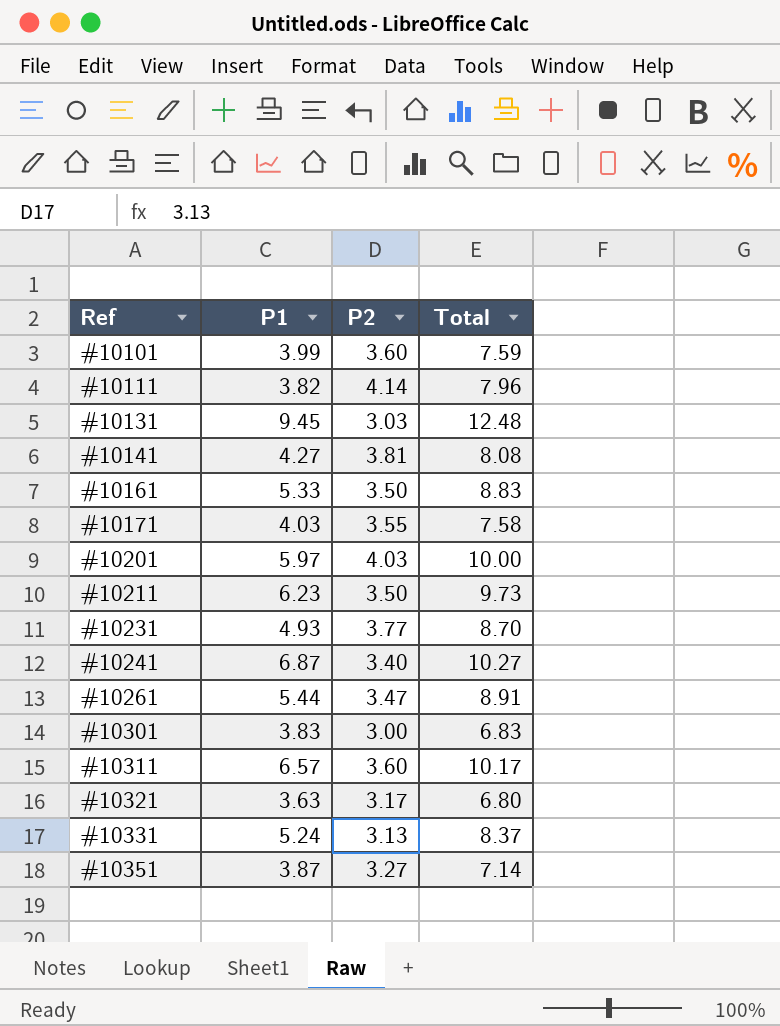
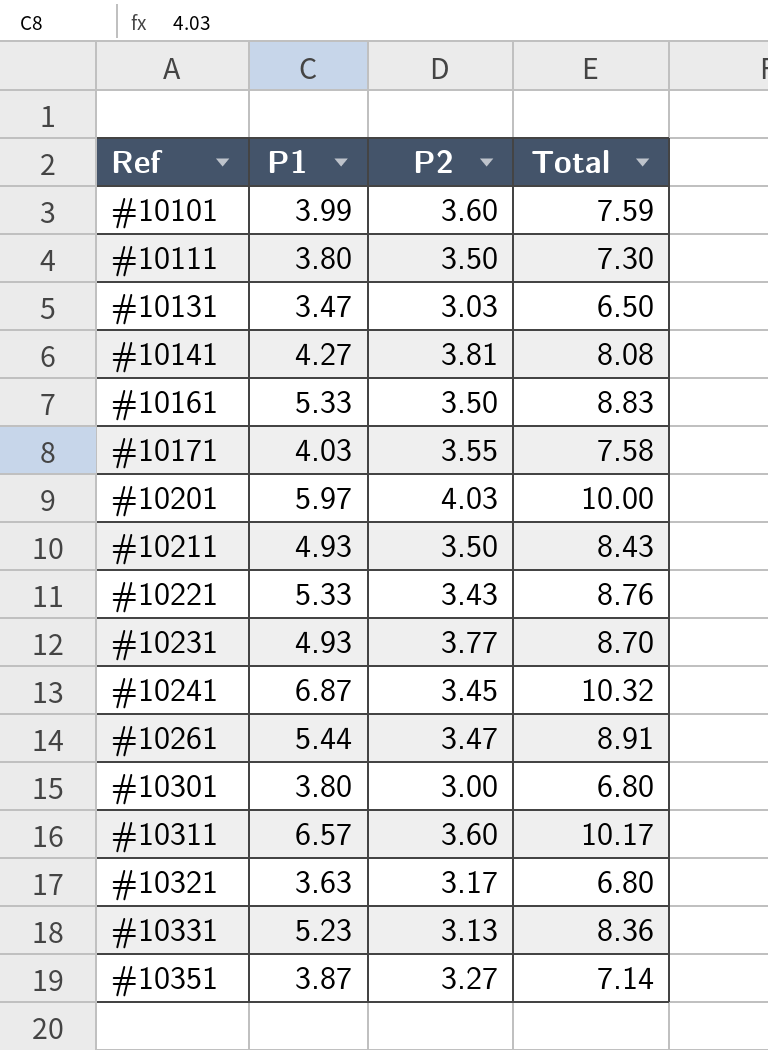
#10111 | P1: 3.82 -> 3.80
#10111 | P2: 4.14 -> 3.50
#10111 | Total: 7.96 -> 7.30
#10131 | P1: 9.45 -> 3.47
#10131 | Total: 12.48 -> 6.50
#10211 | P1: 6.23 -> 4.93
#10211 | Total: 9.73 -> 8.43
row #10221: none -> 5.33 | 3.43 | 8.76
#10241 | P2: 3.40 -> 3.45
#10241 | Total: 10.27 -> 10.32
#10301 | P1: 3.83 -> 3.80
#10301 | Total: 6.83 -> 6.80
#10331 | P1: 5.24 -> 5.23
#10331 | Total: 8.37 -> 8.36

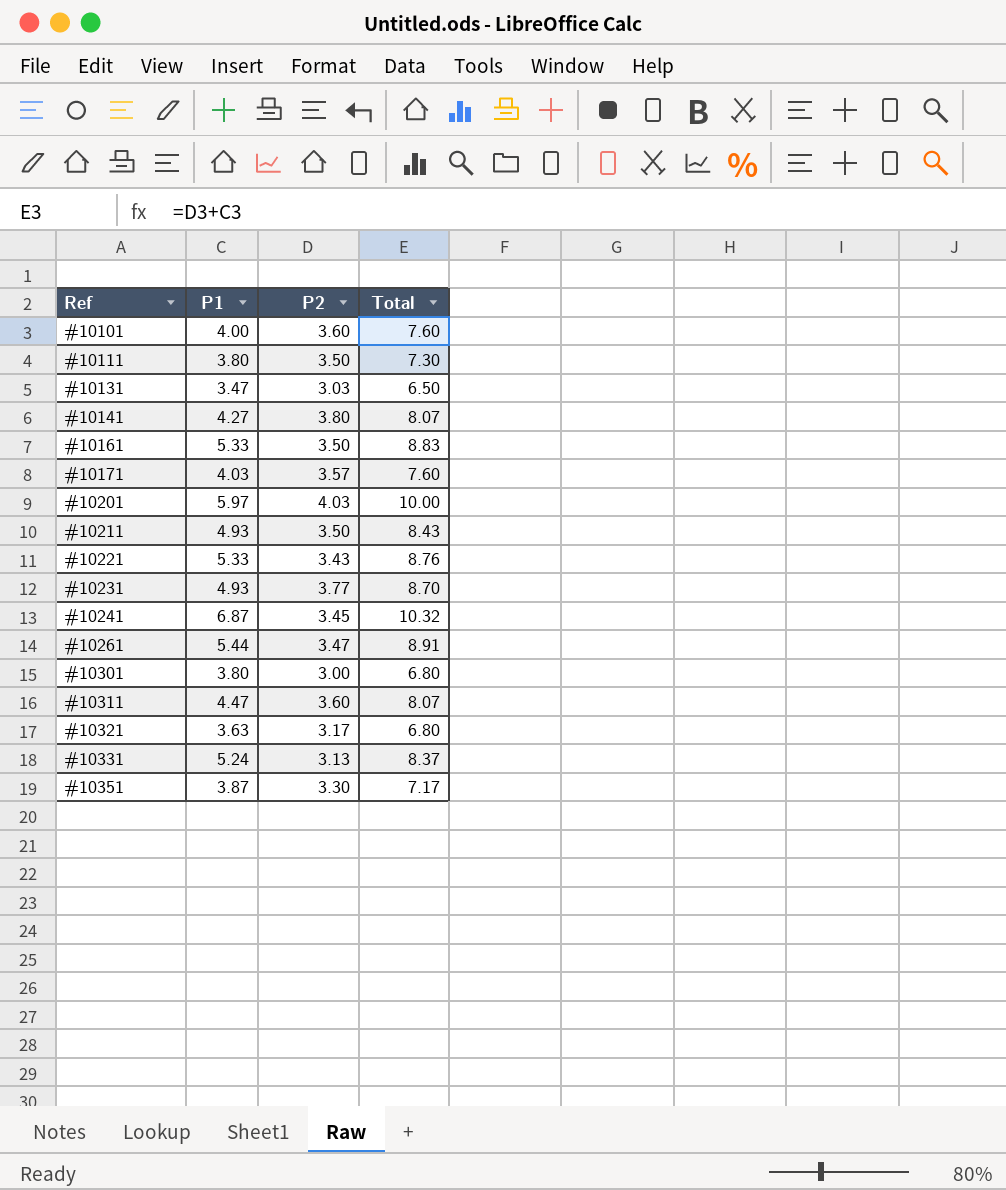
#10101 | P1: 3.99 -> 4.00
#10101 | Total: 7.59 -> 7.60
#10141 | P2: 3.81 -> 3.80
#10141 | Total: 8.08 -> 8.07
#10171 | P2: 3.55 -> 3.57
#10171 | Total: 7.58 -> 7.60
#10311 | P1: 6.57 -> 4.47
#10311 | Total: 10.17 -> 8.07
#10331 | P1: 5.23 -> 5.24
#10331 | Total: 8.36 -> 8.37
#10351 | P2: 3.27 -> 3.30
#10351 | Total: 7.14 -> 7.17

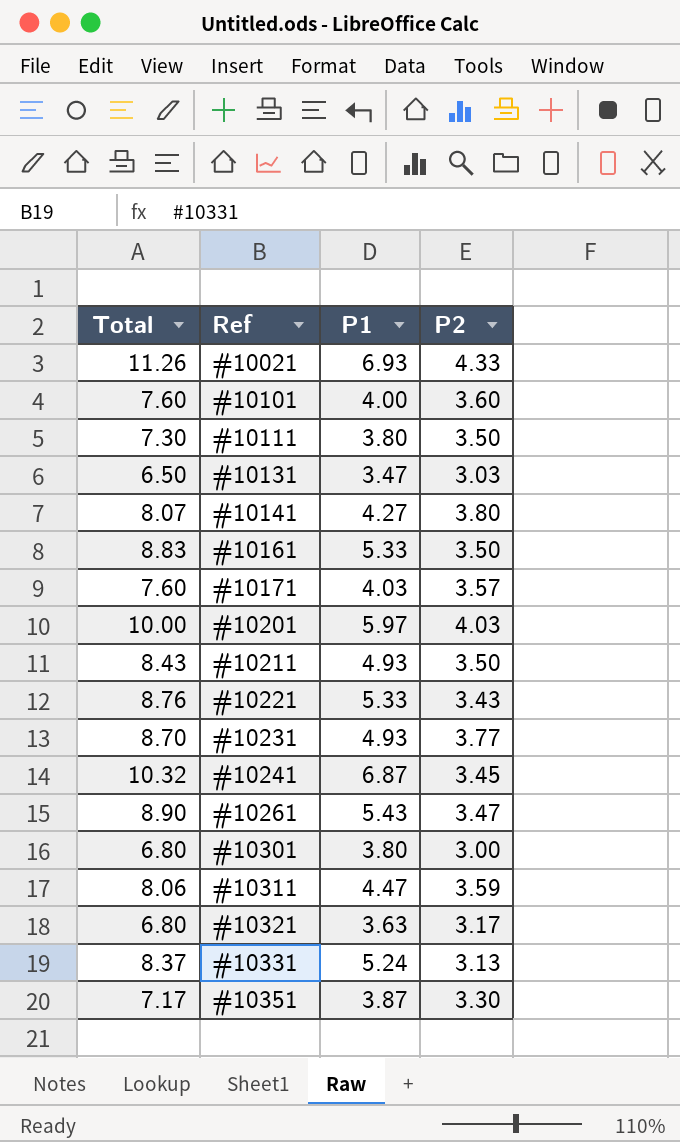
column Total | position: 4 -> 1
row #10021: none -> 11.26 | 6.93 | 4.33
#10261 | Total: 8.91 -> 8.90
#10261 | P1: 5.44 -> 5.43
#10311 | Total: 8.07 -> 8.06
#10311 | P2: 3.60 -> 3.59

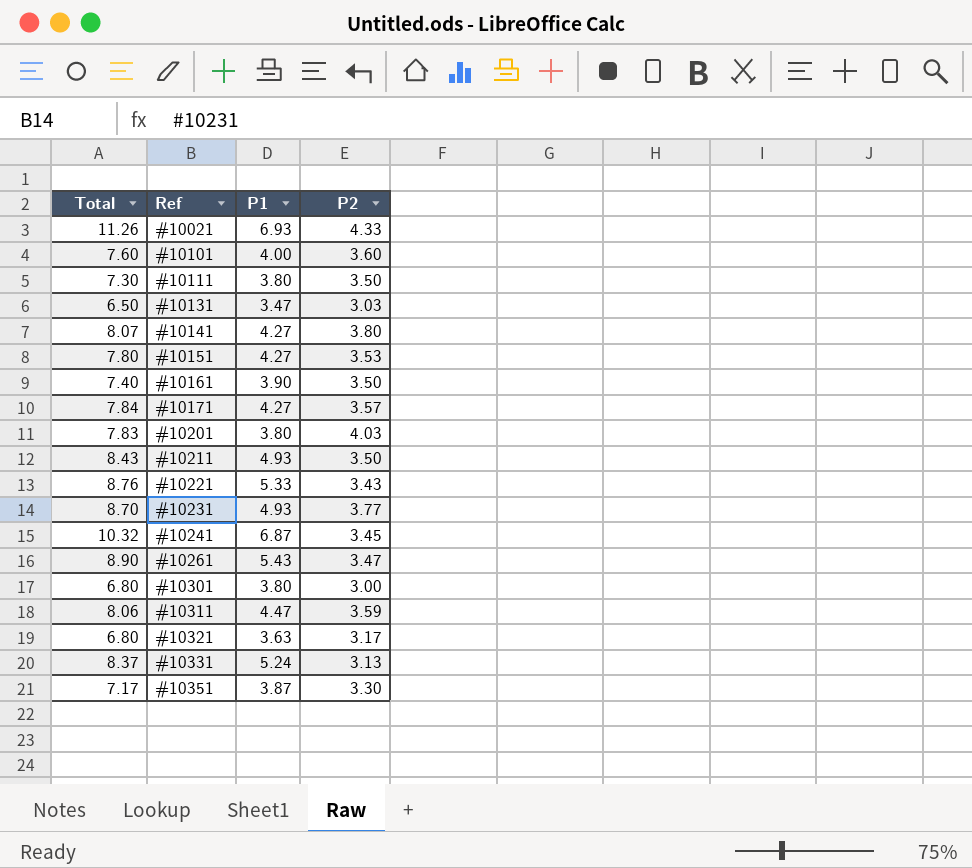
row #10151: none -> 7.80 | 4.27 | 3.53
#10161 | Total: 8.83 -> 7.40
#10161 | P1: 5.33 -> 3.90
#10171 | Total: 7.60 -> 7.84
#10171 | P1: 4.03 -> 4.27
#10201 | Total: 10.00 -> 7.83
#10201 | P1: 5.97 -> 3.80

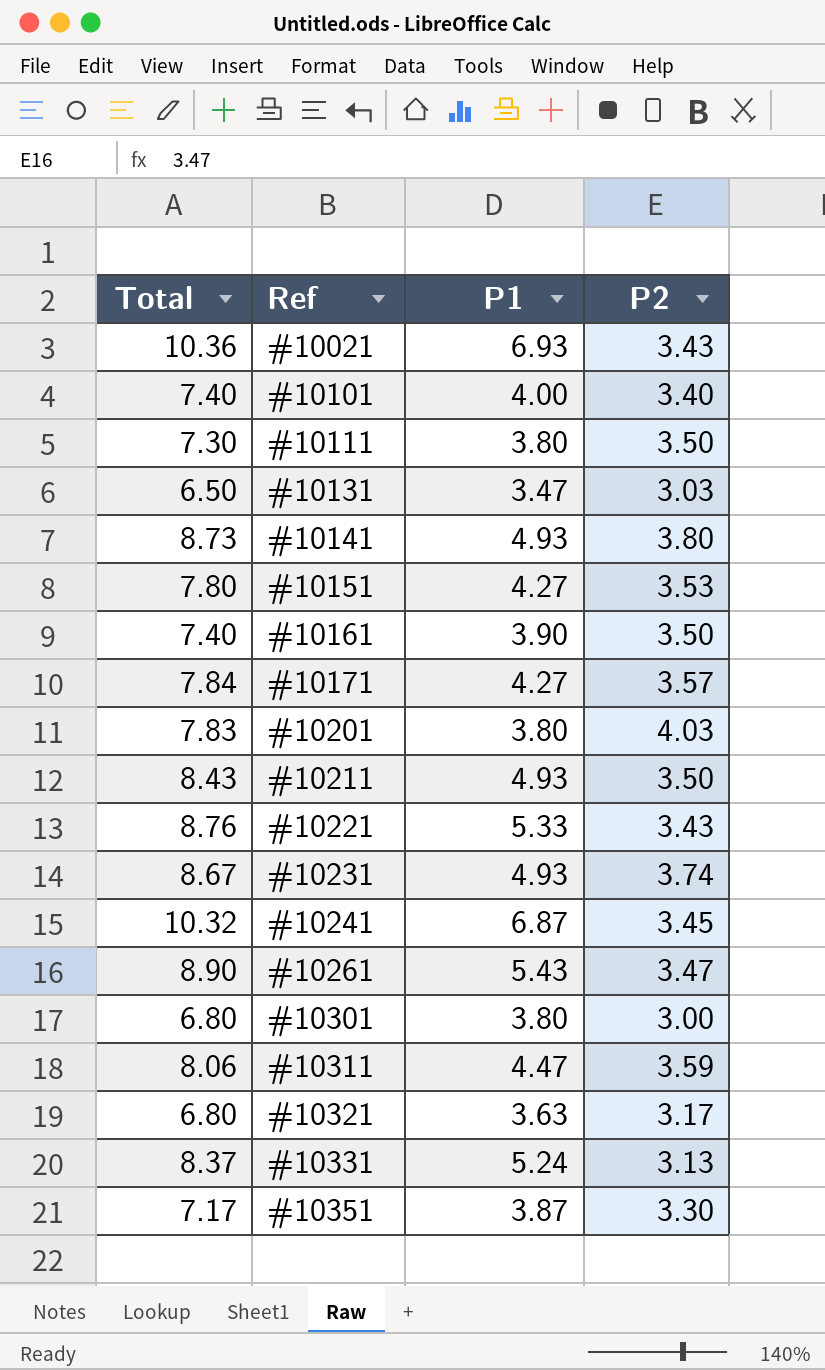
#10021 | Total: 11.26 -> 10.36
#10021 | P2: 4.33 -> 3.43
#10101 | Total: 7.60 -> 7.40
#10101 | P2: 3.60 -> 3.40
#10141 | Total: 8.07 -> 8.73
#10141 | P1: 4.27 -> 4.93
#10231 | Total: 8.70 -> 8.67
#10231 | P2: 3.77 -> 3.74

